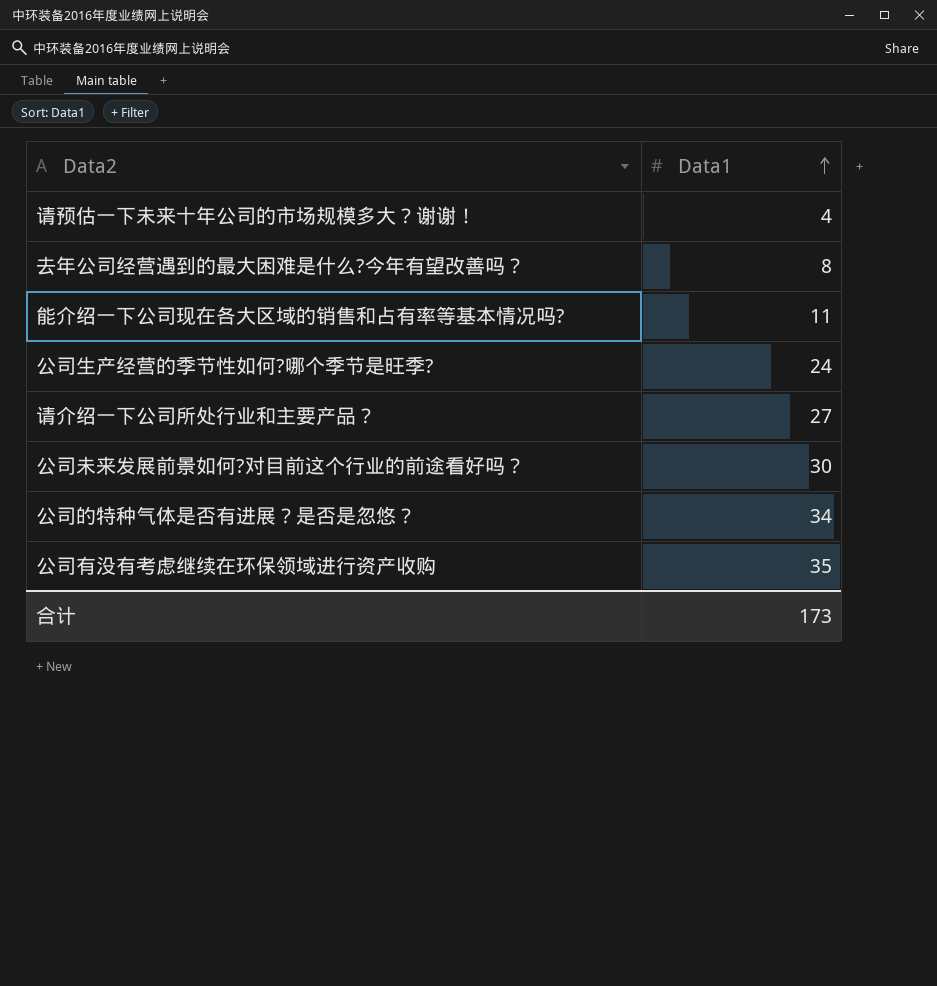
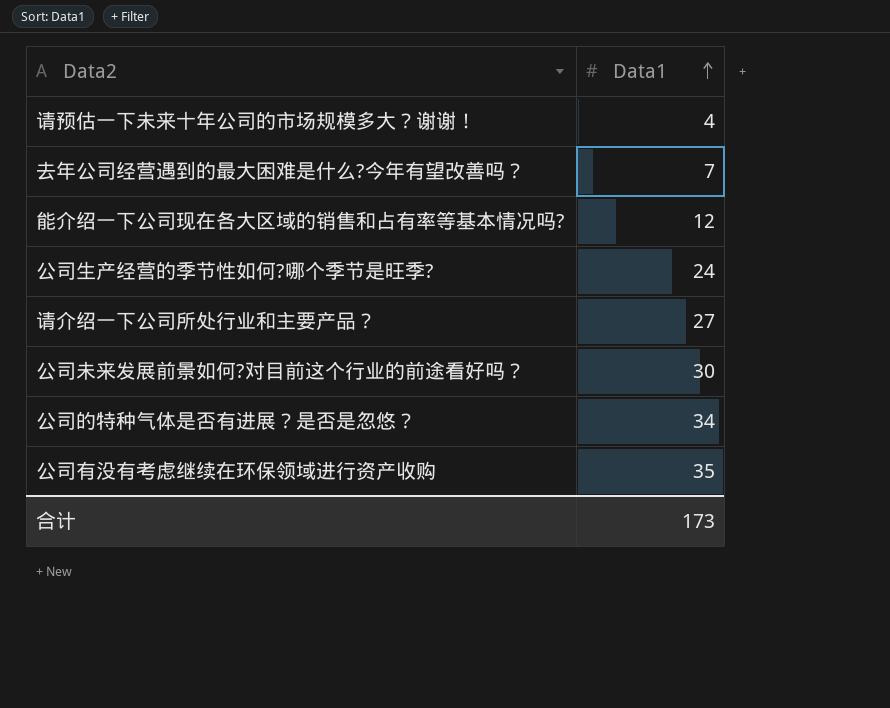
去年公司经营遇到的最大困难是什么?今年有望改善吗？ | Data1: 8 -> 7
能介绍一下公司现在各大区域的销售和占有率等基本情况吗? | Data1: 11 -> 12

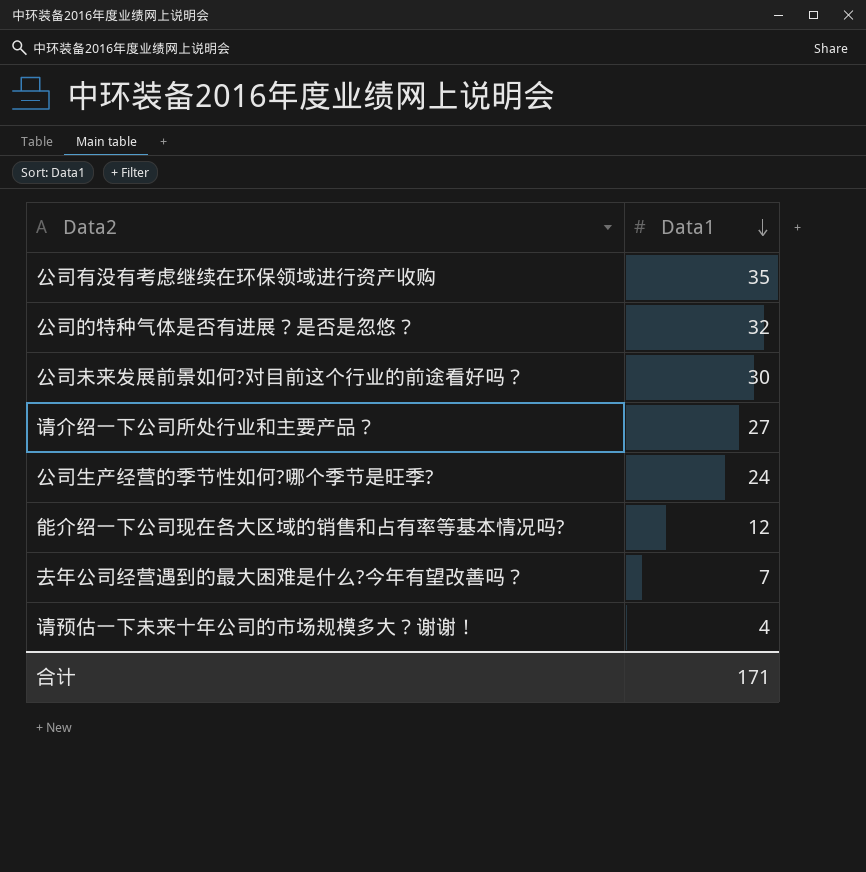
row order: Data1 ascending -> Data1 descending
公司的特种气体是否有进展？是否是忽悠？ | Data1: 34 -> 32
合计 | Data1: 173 -> 171

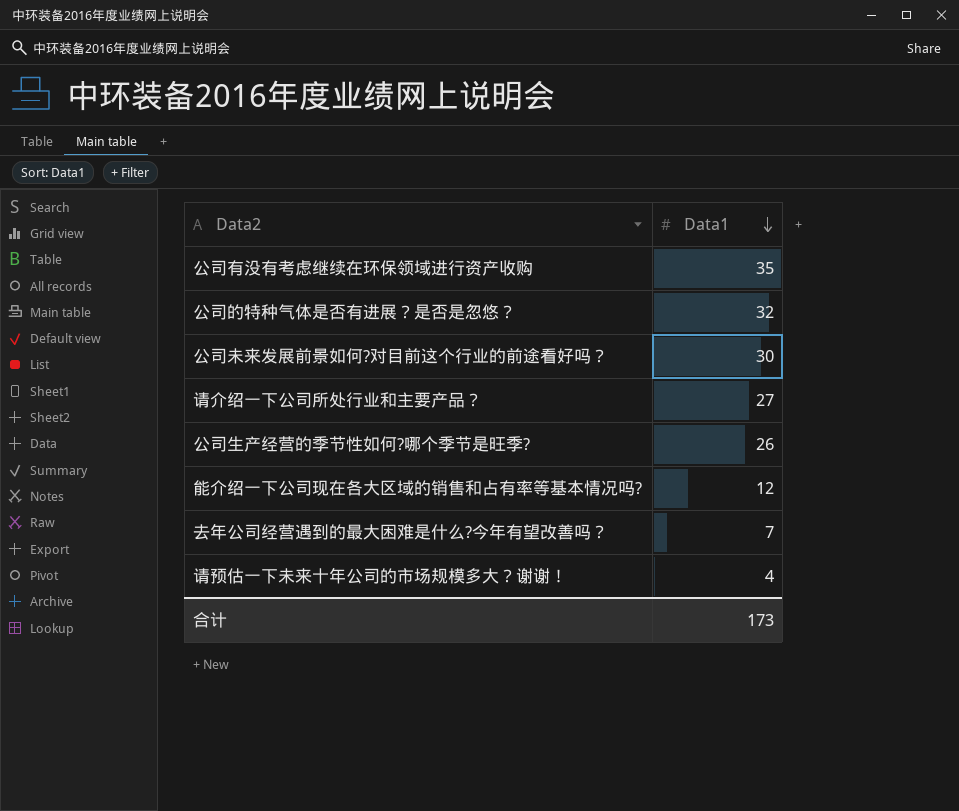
公司生产经营的季节性如何?哪个季节是旺季? | Data1: 24 -> 26
合计 | Data1: 171 -> 173

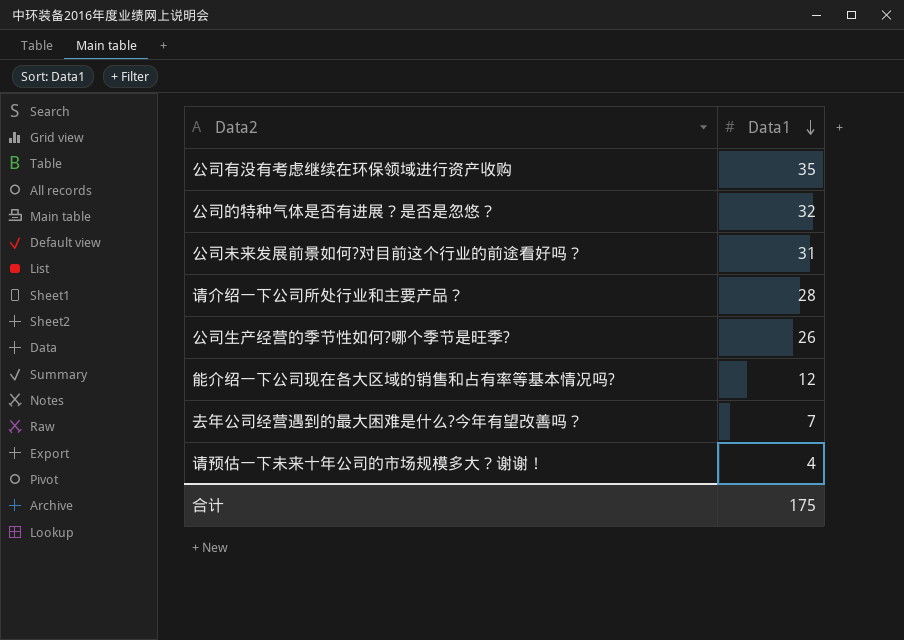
公司未来发展前景如何?对目前这个行业的前途看好吗？ | Data1: 30 -> 31
请介绍一下公司所处行业和主要产品？ | Data1: 27 -> 28
合计 | Data1: 173 -> 175

